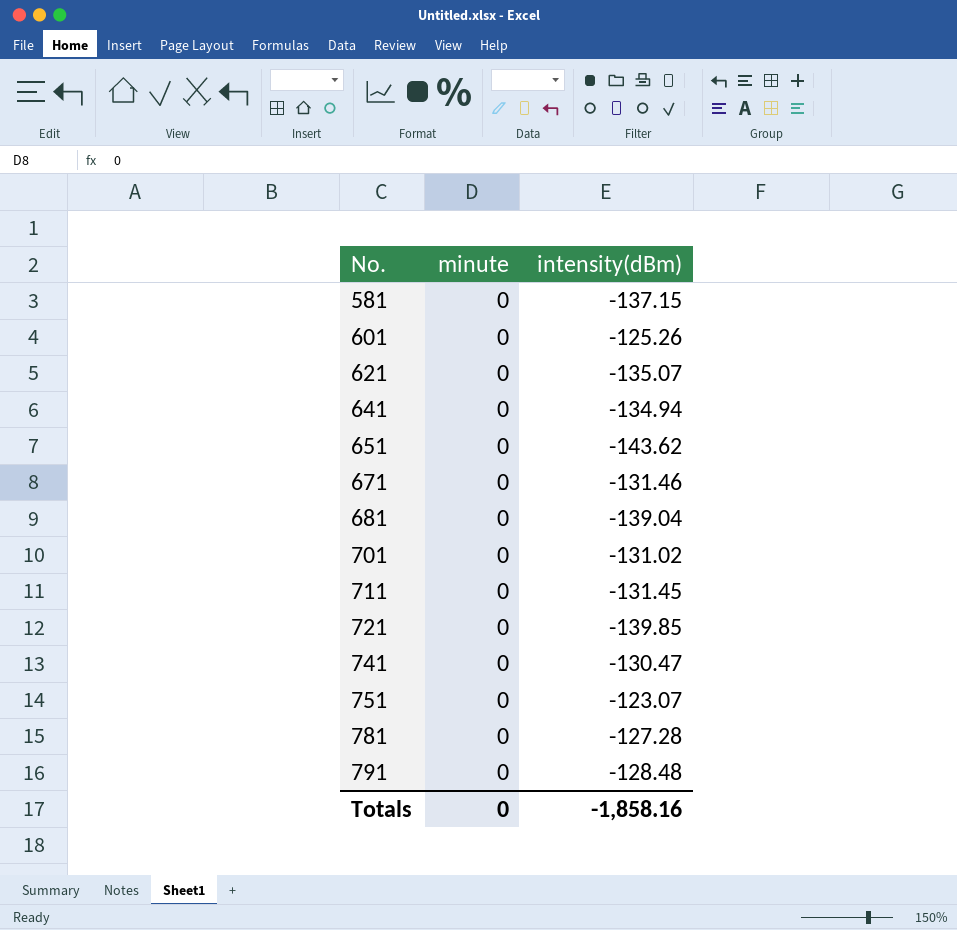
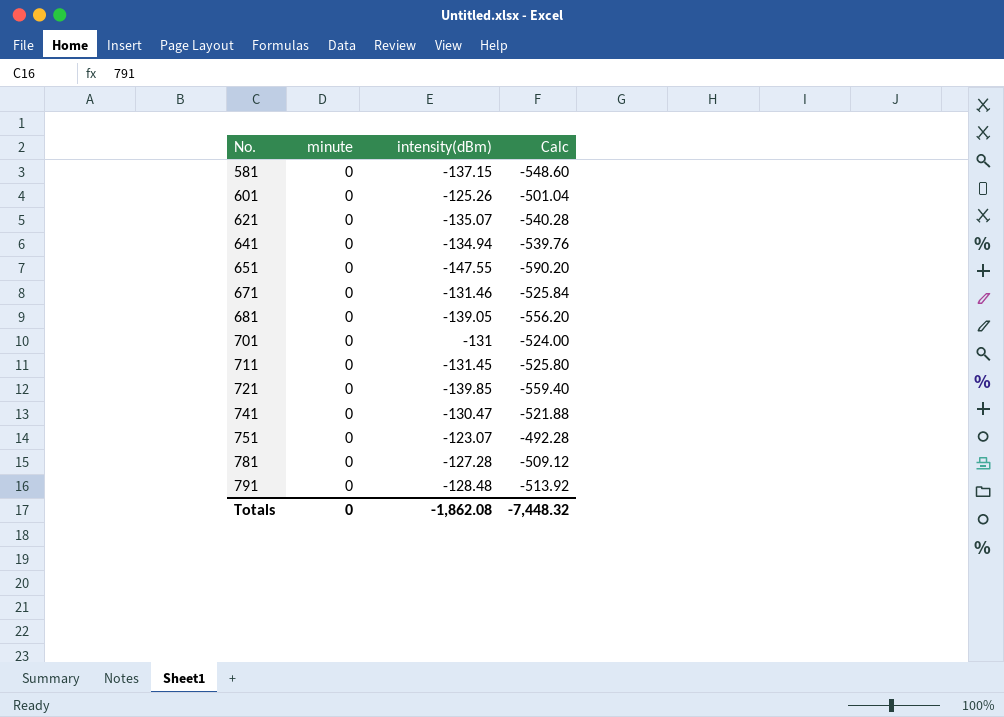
column Calc | formula: none -> [intensity(dBm)] * 4
651 | intensity(dBm): -143.62 -> -147.55
681 | intensity(dBm): -139.04 -> -139.05
701 | intensity(dBm): -131.02 -> -131
Totals | intensity(dBm): -1,858.16 -> -1,862.08

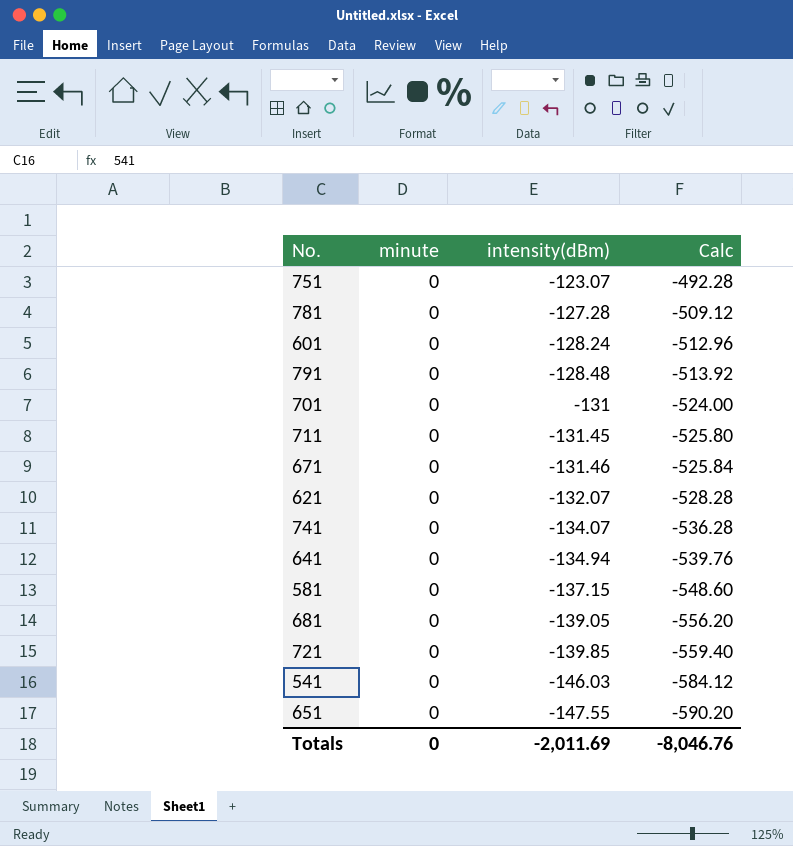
row order: No. ascending -> intensity(dBm) descending
601 | intensity(dBm): -125.26 -> -128.24
601 | Calc: -501.04 -> -512.96
621 | intensity(dBm): -135.07 -> -132.07
621 | Calc: -540.28 -> -528.28
741 | intensity(dBm): -130.47 -> -134.07
741 | Calc: -521.88 -> -536.28
row 541: none -> 0 | -146.03 | -584.12
Totals | intensity(dBm): -1,862.08 -> -2,011.69
Totals | Calc: -7,448.32 -> -8,046.76

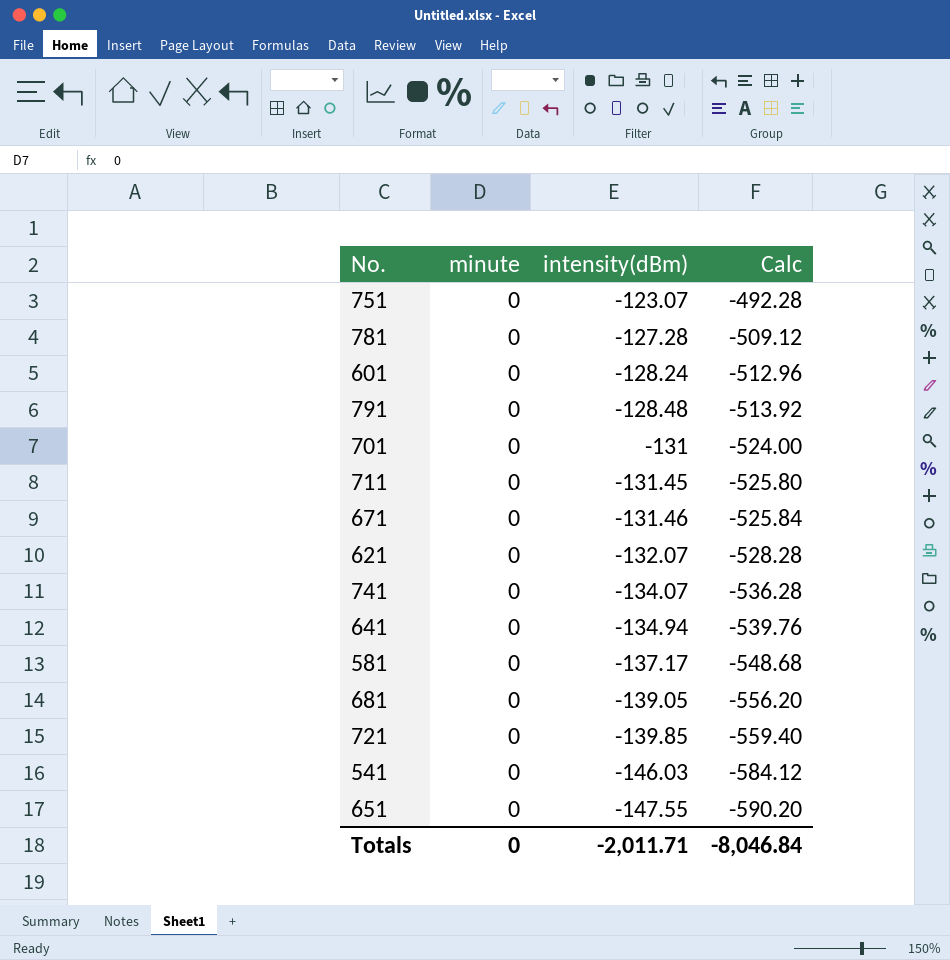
581 | intensity(dBm): -137.15 -> -137.17
581 | Calc: -548.60 -> -548.68
Totals | intensity(dBm): -2,011.69 -> -2,011.71
Totals | Calc: -8,046.76 -> -8,046.84

